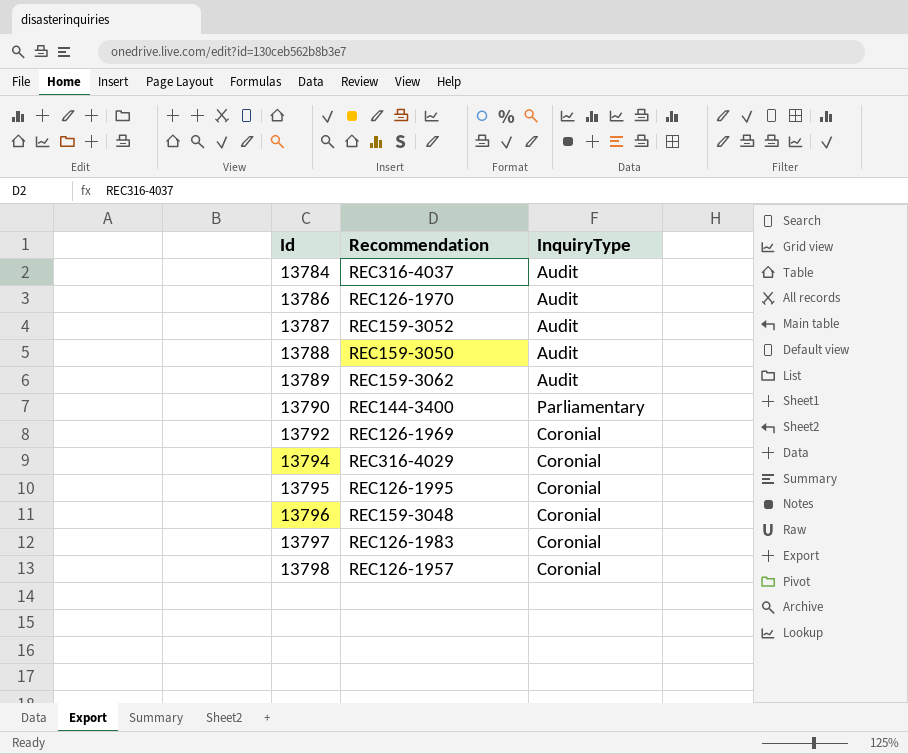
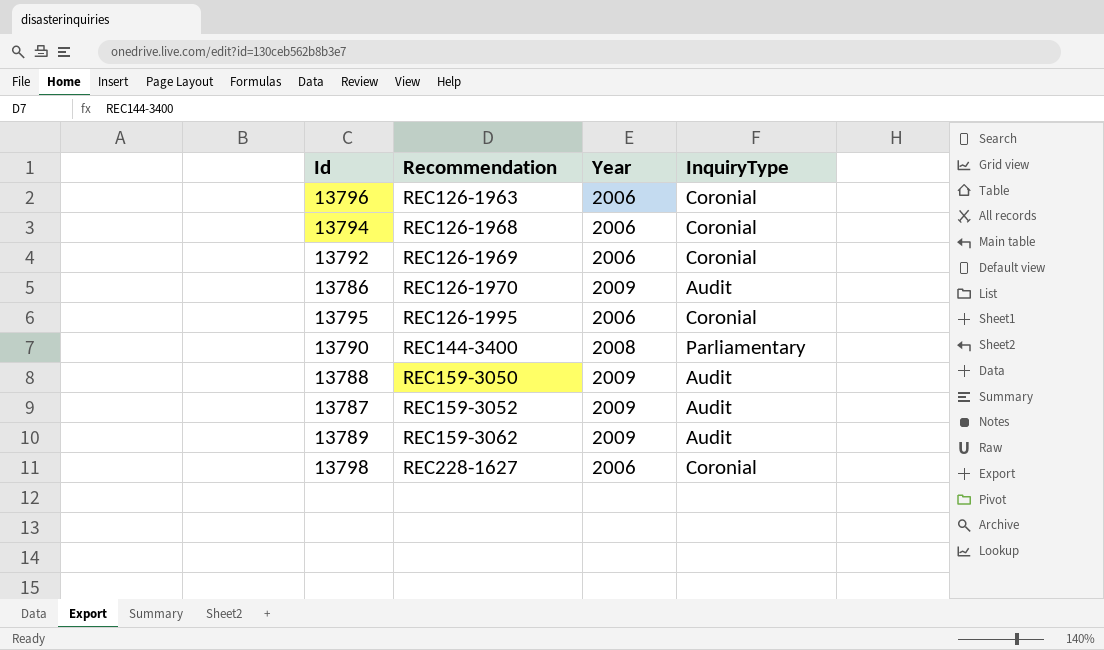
row order: Id ascending -> Recommendation ascending
column Year | position: none -> 3
row 13784: REC316-4037 | Audit -> none
row 13797: REC126-1983 | Coronial -> none
13796 | Recommendation: REC159-3048 -> REC126-1963
13794 | Recommendation: REC316-4029 -> REC126-1968
13798 | Recommendation: REC126-1957 -> REC228-1627

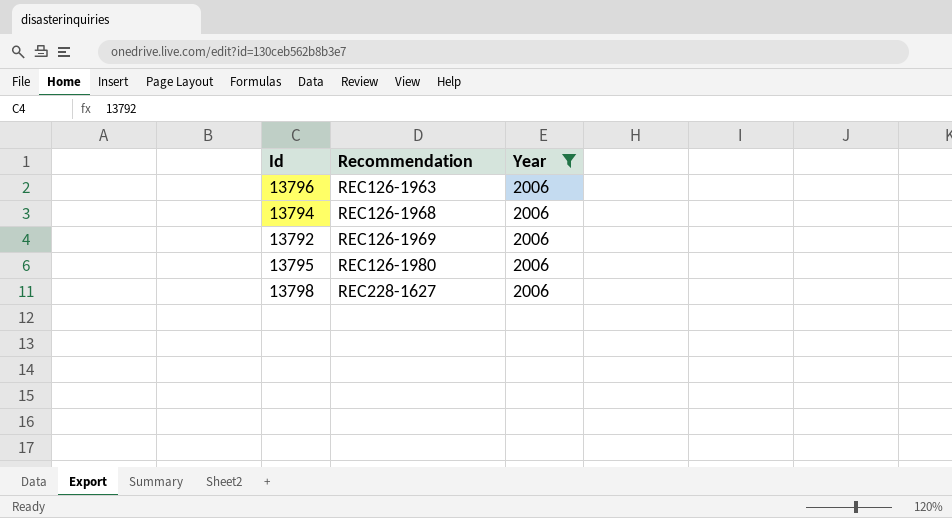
filter: none -> Year = 2006
column InquiryType | position: 4 -> none
13795 | Recommendation: REC126-1995 -> REC126-1980

